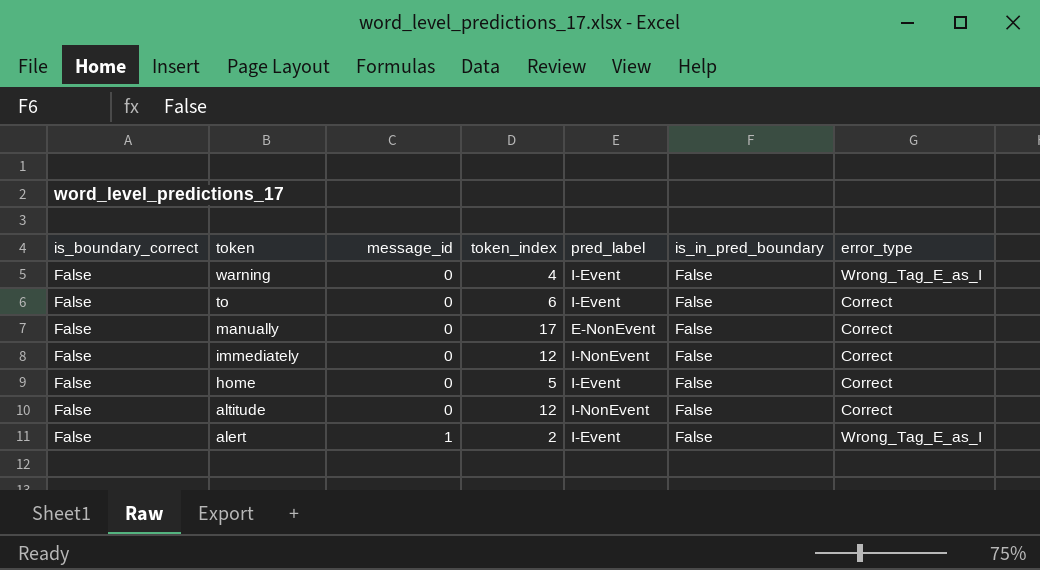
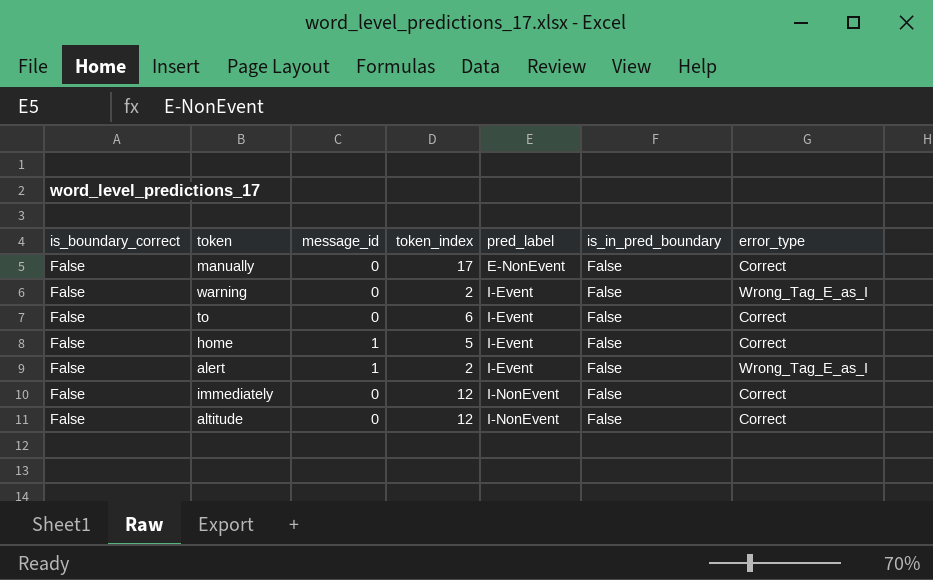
row order: token descending -> pred_label ascending
warning | token_index: 4 -> 2
home | message_id: 0 -> 1

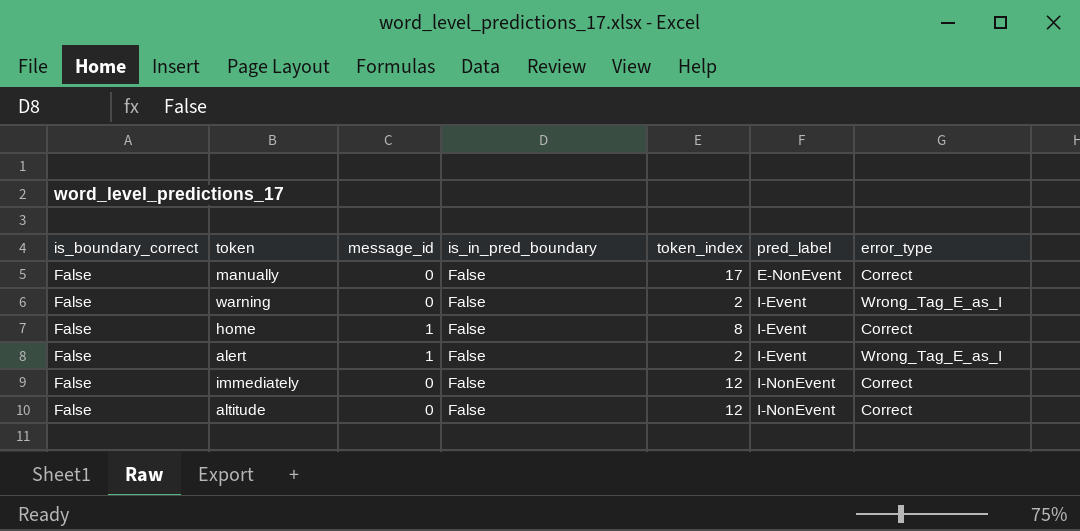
column is_in_pred_boundary | position: 6 -> 4
row to: False | 0 | 6 | I-Event | False | Correct -> none
home | token_index: 5 -> 8

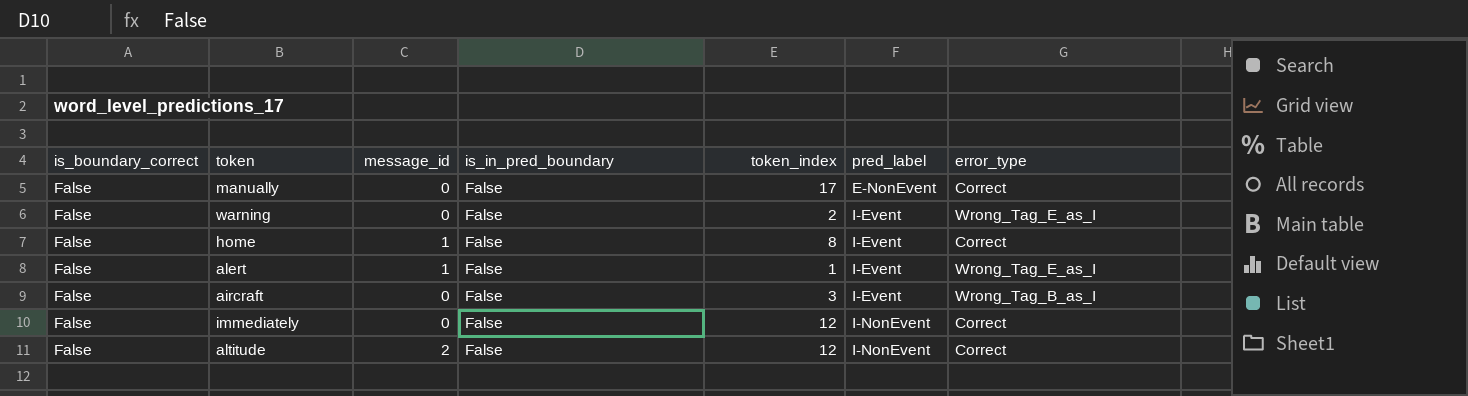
alert | token_index: 2 -> 1
row aircraft: none -> False | 0 | False | 3 | I-Event | Wrong_Tag_B_as_I
altitude | message_id: 0 -> 2

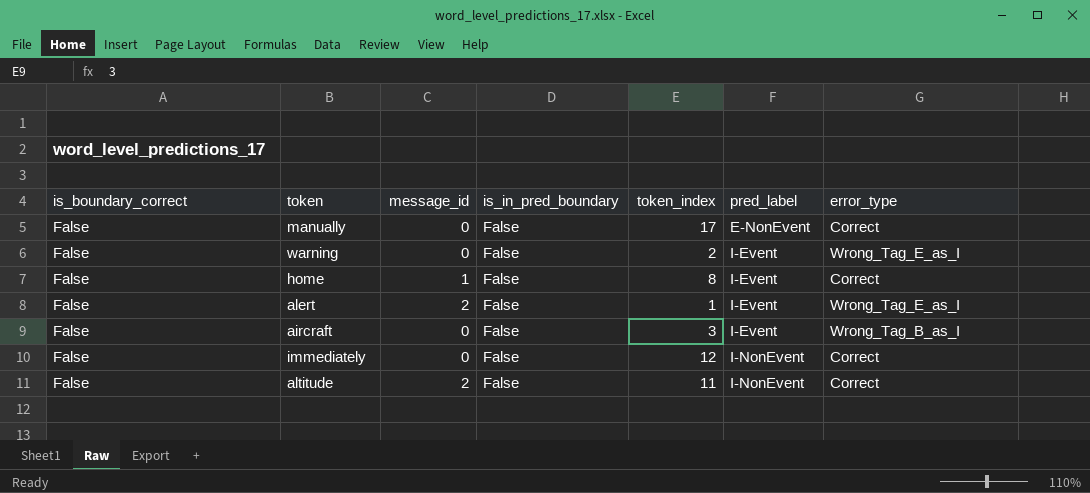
alert | message_id: 1 -> 2
altitude | token_index: 12 -> 11

